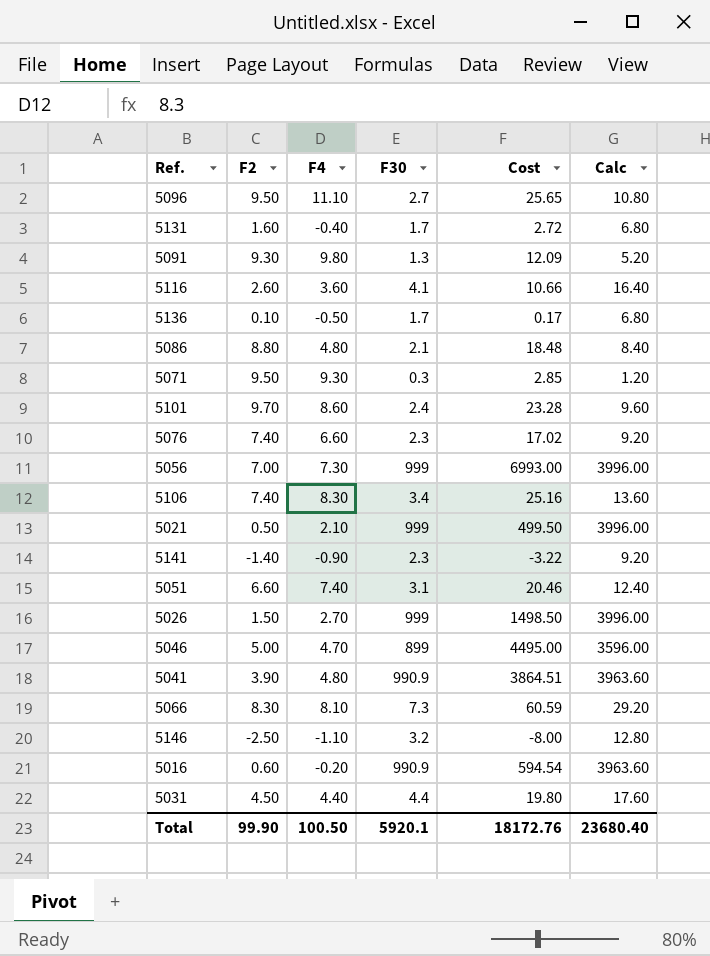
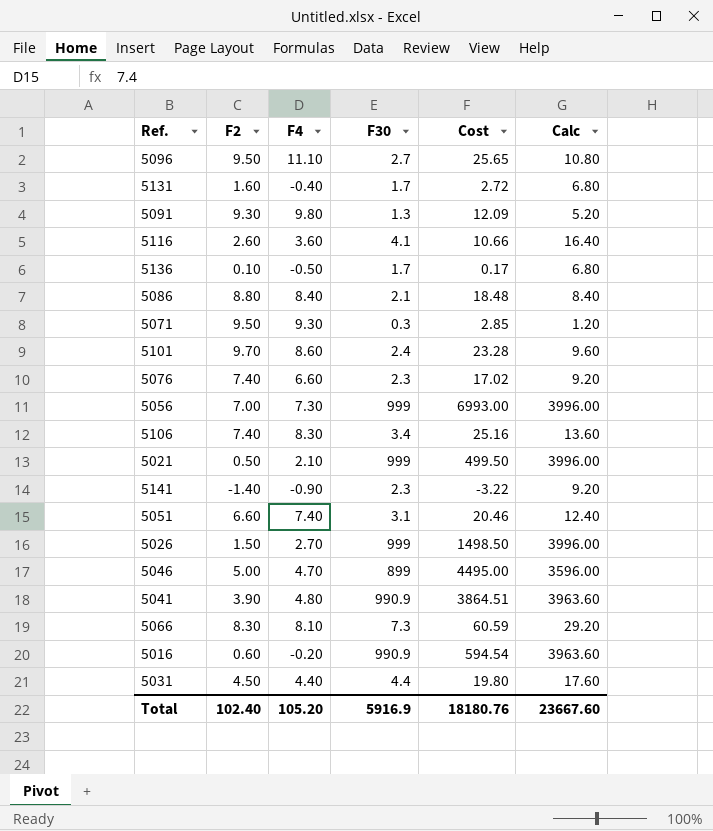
row 5146: -2.50 | -1.10 | 3.2 | -8.00 | 12.80 -> none
5086 | F4: 4.80 -> 8.40
Total | F2: 99.90 -> 102.40
Total | F4: 100.50 -> 105.20
Total | F30: 5920.1 -> 5916.9
Total | Cost: 18172.76 -> 18180.76
Total | Calc: 23680.40 -> 23667.60

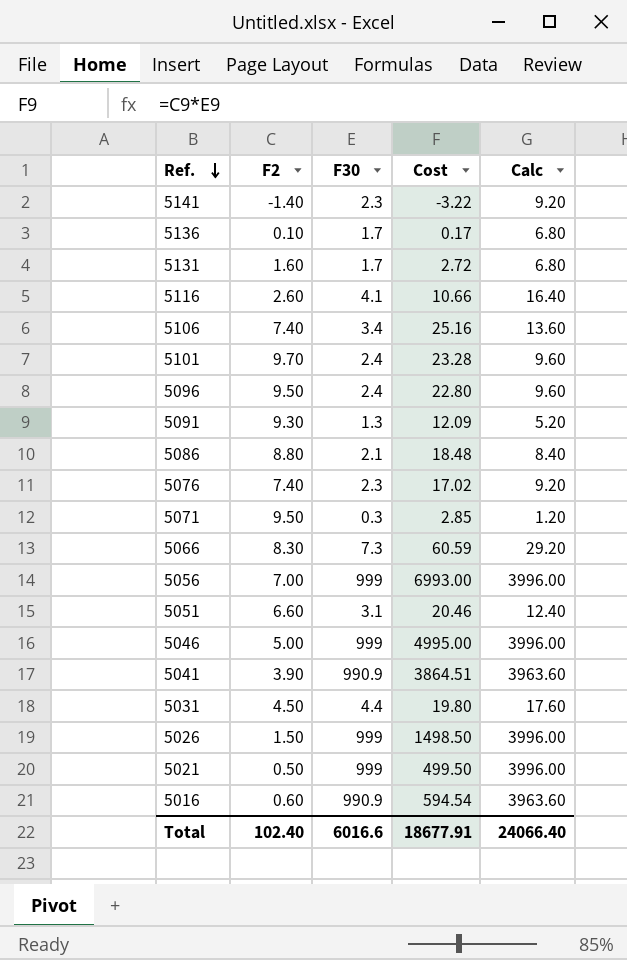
row order: none -> Ref. descending
column F4 | position: 3 -> none
5096 | F30: 2.7 -> 2.4
5096 | Cost: 25.65 -> 22.80
5096 | Calc: 10.80 -> 9.60
5046 | F30: 899 -> 999
5046 | Cost: 4495.00 -> 4995.00
5046 | Calc: 3596.00 -> 3996.00
Total | F30: 5916.9 -> 6016.6
Total | Cost: 18180.76 -> 18677.91
Total | Calc: 23667.60 -> 24066.40

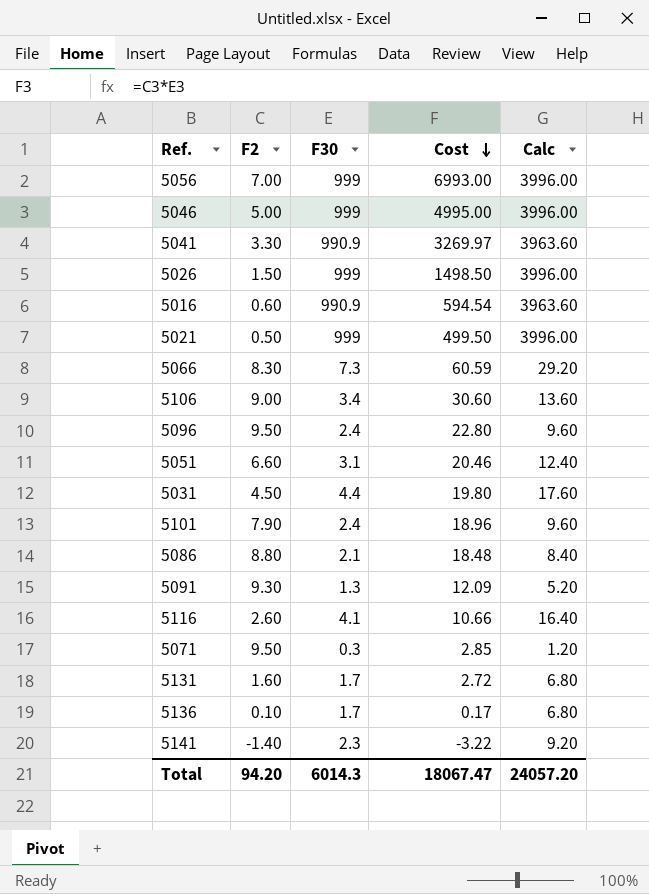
row order: Ref. descending -> Cost descending
row 5076: 7.40 | 2.3 | 17.02 | 9.20 -> none
5041 | F2: 3.90 -> 3.30
5041 | Cost: 3864.51 -> 3269.97
5106 | F2: 7.40 -> 9.00
5106 | Cost: 25.16 -> 30.60
5101 | F2: 9.70 -> 7.90
5101 | Cost: 23.28 -> 18.96
Total | F2: 102.40 -> 94.20
Total | F30: 6016.6 -> 6014.3
Total | Cost: 18677.91 -> 18067.47
Total | Calc: 24066.40 -> 24057.20

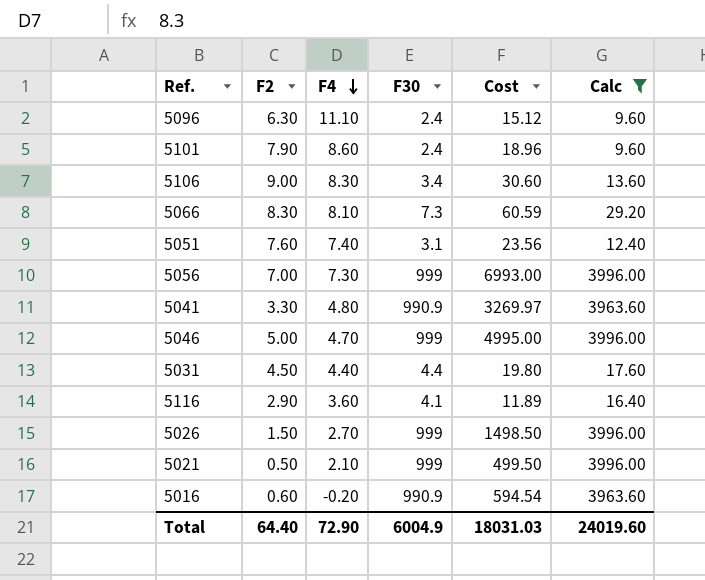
filter: none -> Calc >= 9.60
row order: Cost descending -> F4 descending
column F4 | position: none -> 3
5096 | F2: 9.50 -> 6.30
5096 | Cost: 22.80 -> 15.12
5051 | F2: 6.60 -> 7.60
5051 | Cost: 20.46 -> 23.56
5116 | F2: 2.60 -> 2.90
5116 | Cost: 10.66 -> 11.89
Total | F2: 94.20 -> 64.40
Total | F30: 6014.3 -> 6004.9
Total | Cost: 18067.47 -> 18031.03
Total | Calc: 24057.20 -> 24019.60

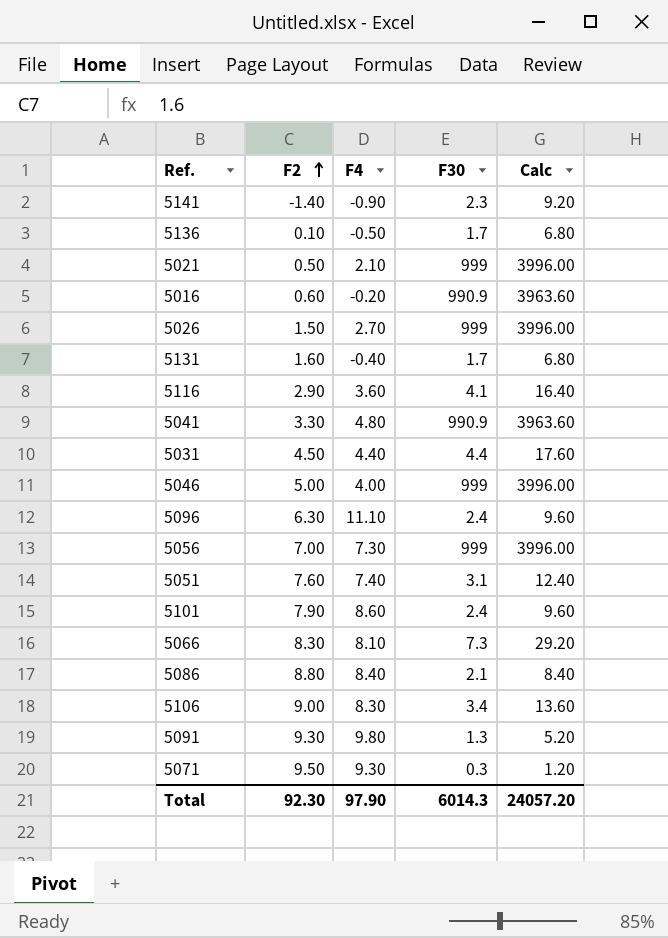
filter: Calc >= 9.60 -> none
row order: F4 descending -> F2 ascending
column Cost | formula: [F2] * [F30] -> none
5046 | F4: 4.70 -> 4.00
Total | F2: 64.40 -> 92.30
Total | F4: 72.90 -> 97.90
Total | F30: 6004.9 -> 6014.3
Total | Calc: 24019.60 -> 24057.20

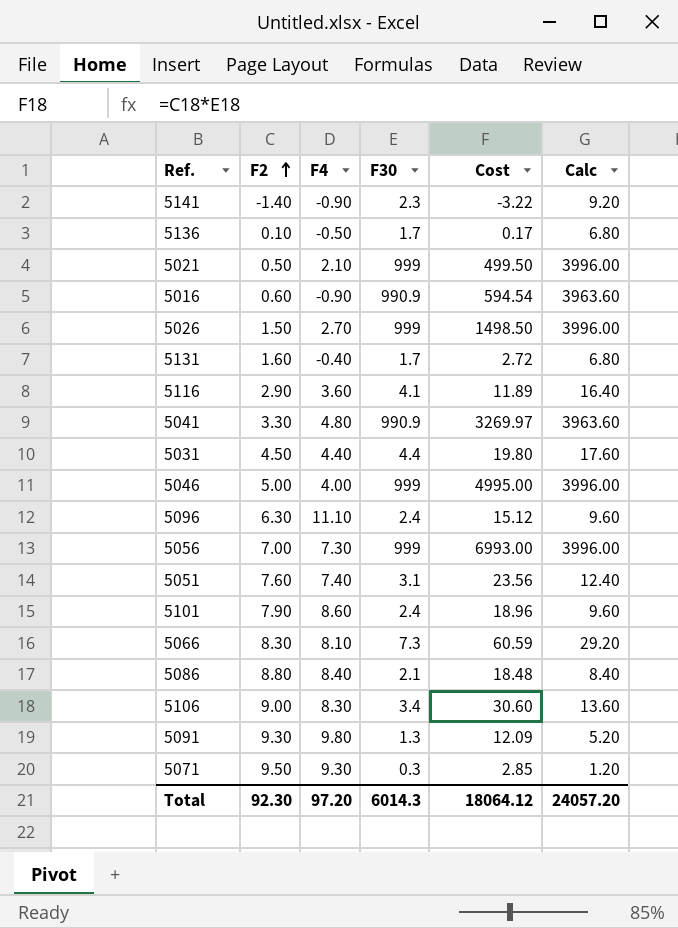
column Cost | formula: none -> [F2] * [F30]
5016 | F4: -0.20 -> -0.90
Total | F4: 97.90 -> 97.20

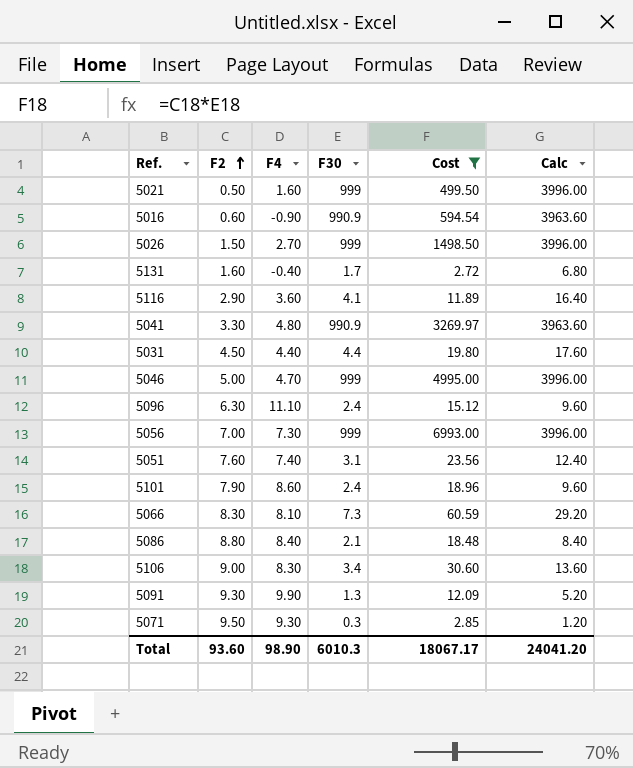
filter: none -> Cost >= 2.72
5021 | F4: 2.10 -> 1.60
5046 | F4: 4.00 -> 4.70
5091 | F4: 9.80 -> 9.90
Total | F2: 92.30 -> 93.60
Total | F4: 97.20 -> 98.90
Total | F30: 6014.3 -> 6010.3
Total | Cost: 18064.12 -> 18067.17
Total | Calc: 24057.20 -> 24041.20

